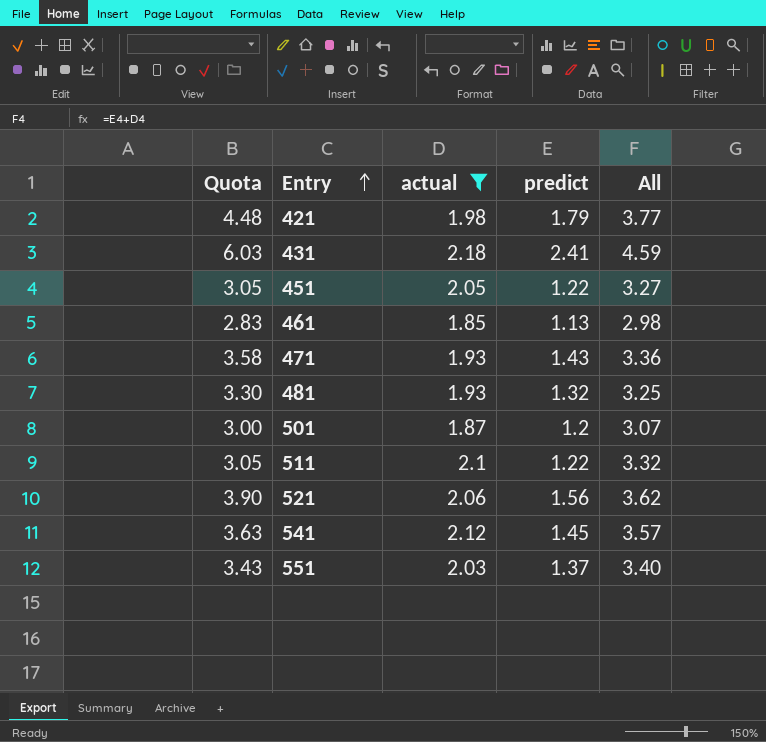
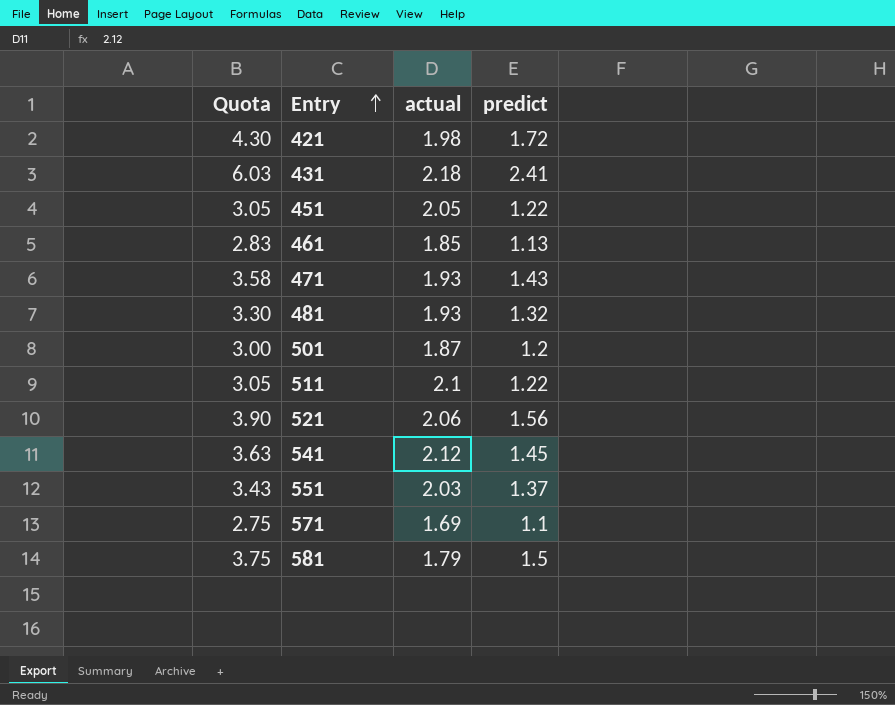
filter: actual >= 1.85 -> none
column All | formula: [actual] + [predict] -> none
421 | Quota: 4.48 -> 4.30
421 | predict: 1.79 -> 1.72

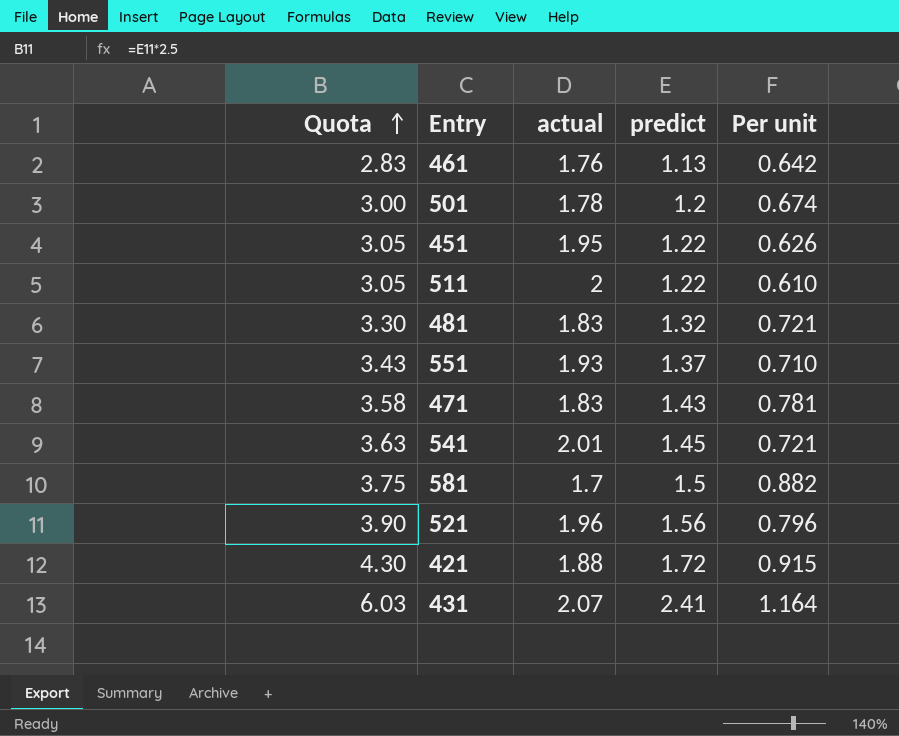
row order: Entry ascending -> Quota ascending
column Per unit | formula: none -> [predict] / [actual]
row 571: 2.75 | 1.69 | 1.1 -> none
461 | actual: 1.85 -> 1.76
501 | actual: 1.87 -> 1.78
451 | actual: 2.05 -> 1.95
511 | actual: 2.1 -> 2
481 | actual: 1.93 -> 1.83
551 | actual: 2.03 -> 1.93
471 | actual: 1.93 -> 1.83
541 | actual: 2.12 -> 2.01
581 | actual: 1.79 -> 1.7
521 | actual: 2.06 -> 1.96
421 | actual: 1.98 -> 1.88
431 | actual: 2.18 -> 2.07

